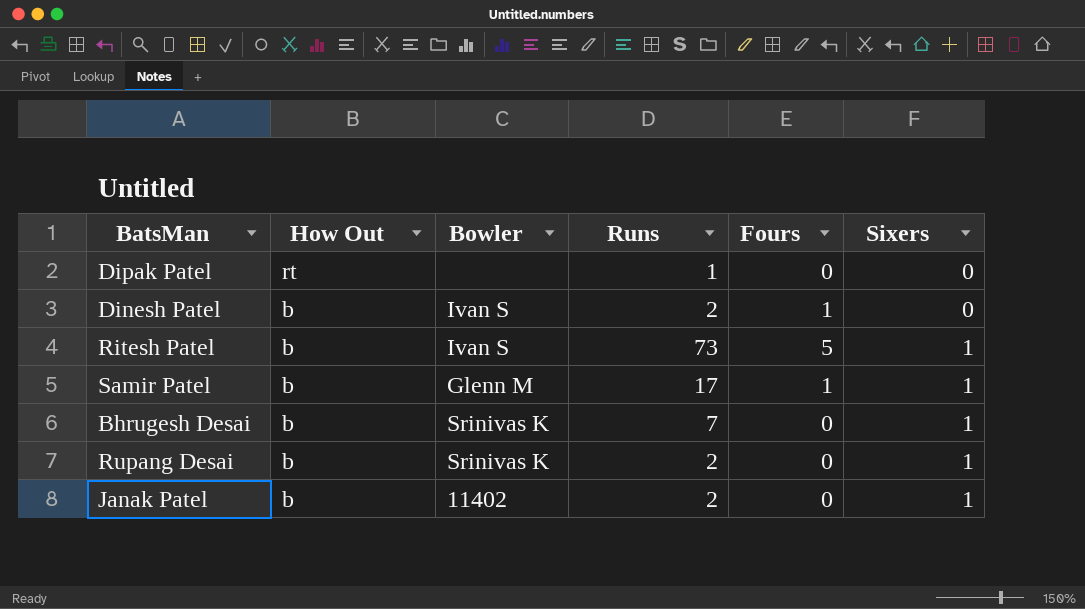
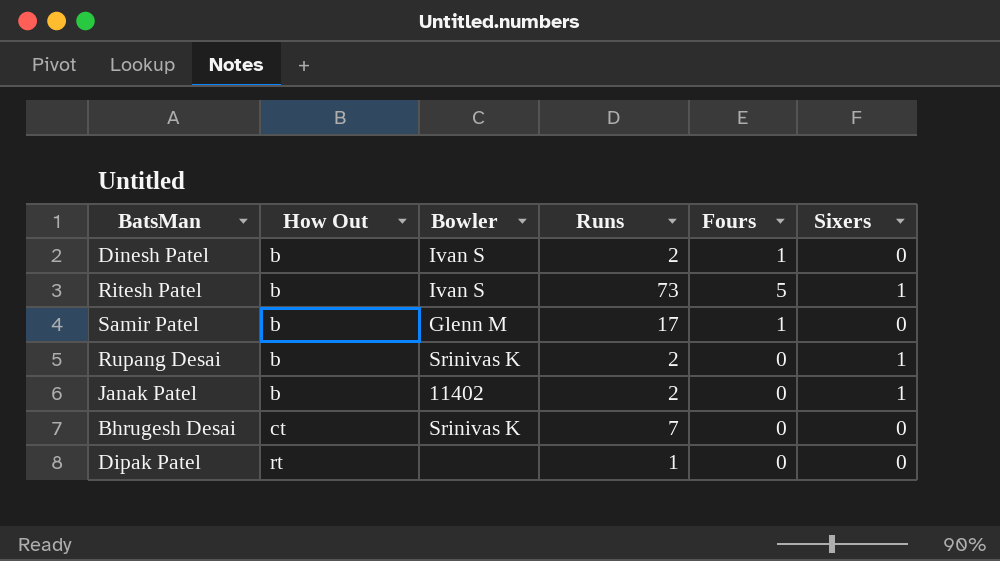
row order: How Out descending -> How Out ascending
Samir Patel | Sixers: 1 -> 0
Bhrugesh Desai | How Out: b -> ct
Bhrugesh Desai | Sixers: 1 -> 0

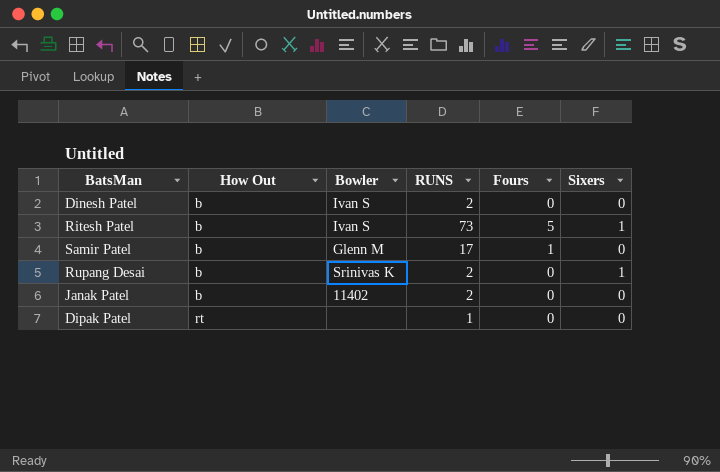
column name: Runs -> RUNS
row Bhrugesh Desai: ct | Srinivas K | 7 | 0 | 0 -> none
Dinesh Patel | Fours: 1 -> 0
Janak Patel | Sixers: 1 -> 0

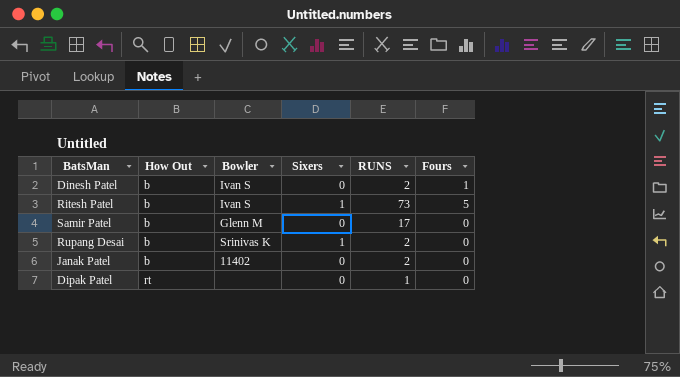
column Sixers | position: 6 -> 4
Dinesh Patel | Fours: 0 -> 1
Samir Patel | Fours: 1 -> 0

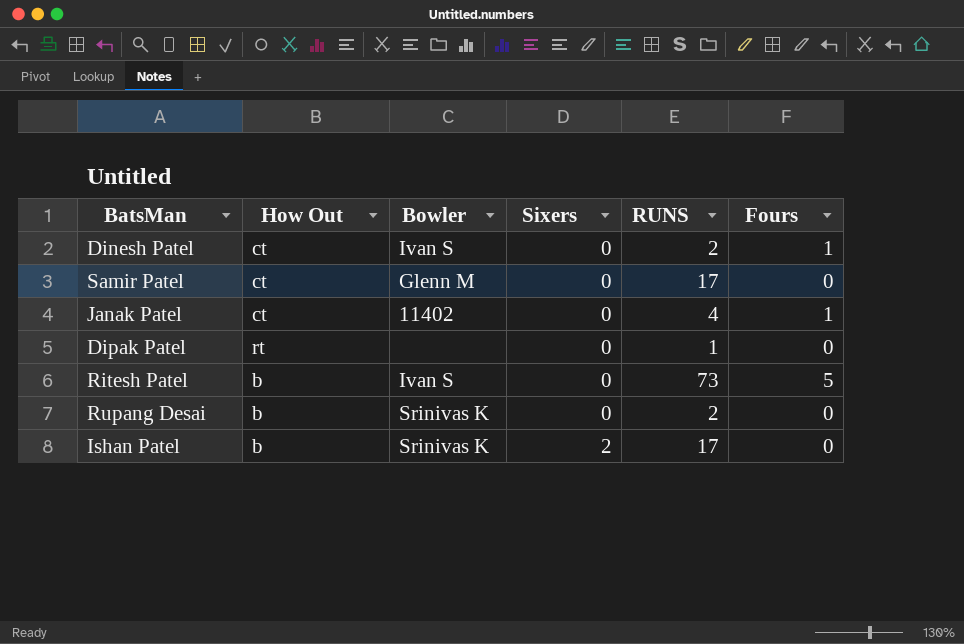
row order: How Out ascending -> Sixers ascending
Dinesh Patel | How Out: b -> ct
Samir Patel | How Out: b -> ct
Janak Patel | How Out: b -> ct
Janak Patel | RUNS: 2 -> 4
Janak Patel | Fours: 0 -> 1
Ritesh Patel | Sixers: 1 -> 0
Rupang Desai | Sixers: 1 -> 0
row Ishan Patel: none -> b | Srinivas K | 2 | 17 | 0

